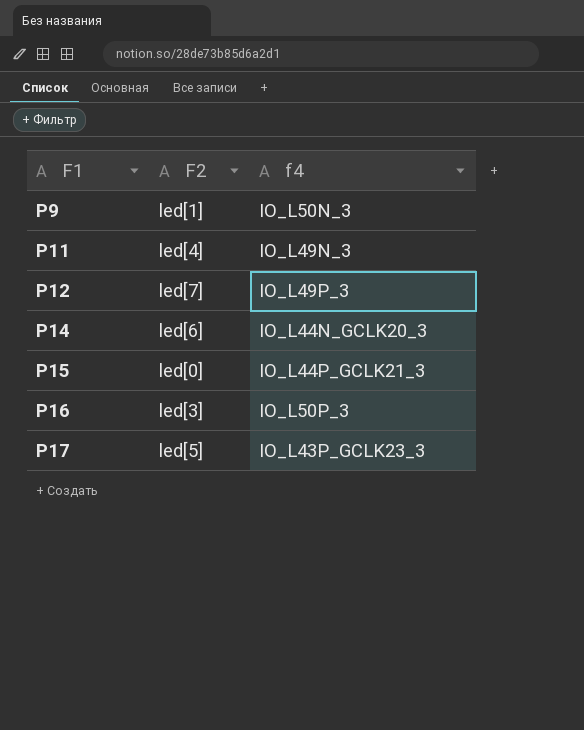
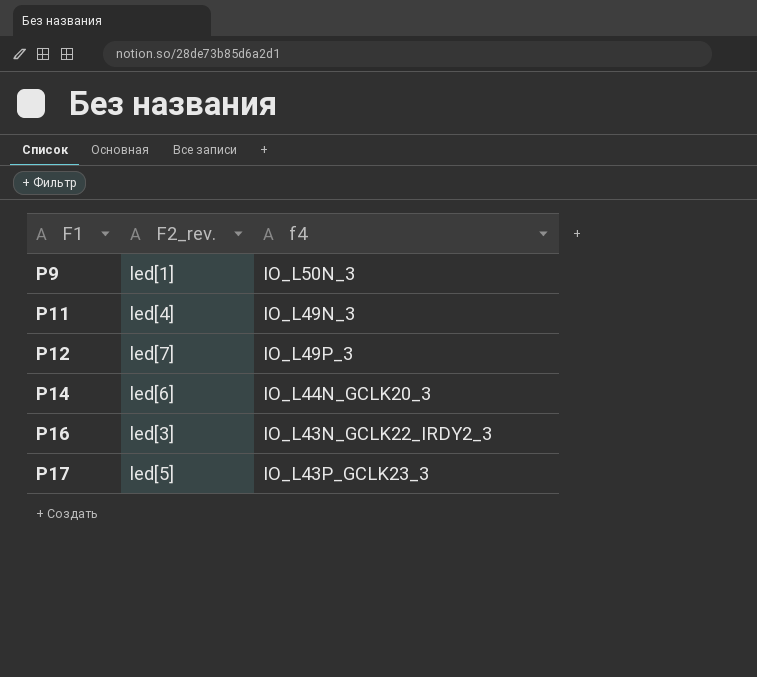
column name: F2 -> F2_rev.
row P15: led[0] | IO_L44P_GCLK21_3 -> none
P16 | f4: IO_L50P_3 -> IO_L43N_GCLK22_IRDY2_3

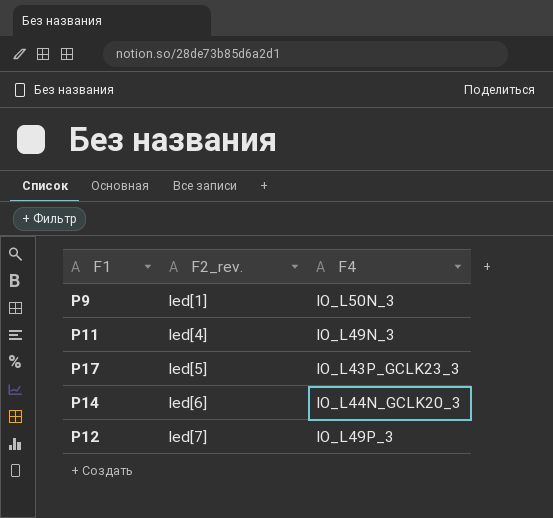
row order: F1 ascending -> F2_rev. ascending
column name: f4 -> F4
row P16: led[3] | IO_L43N_GCLK22_IRDY2_3 -> none

